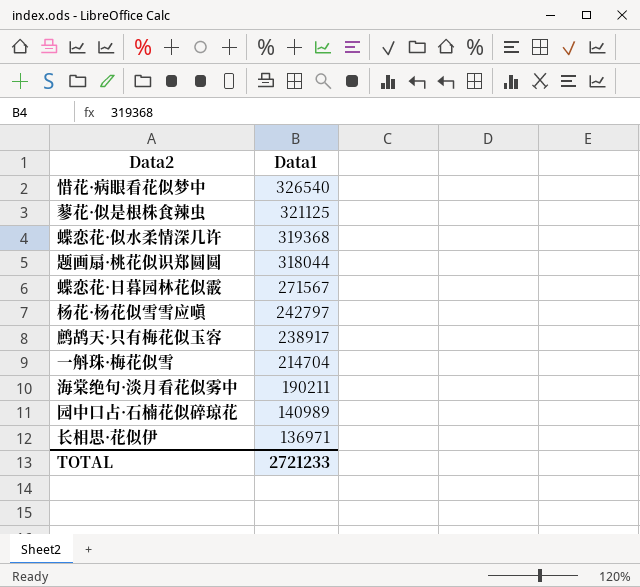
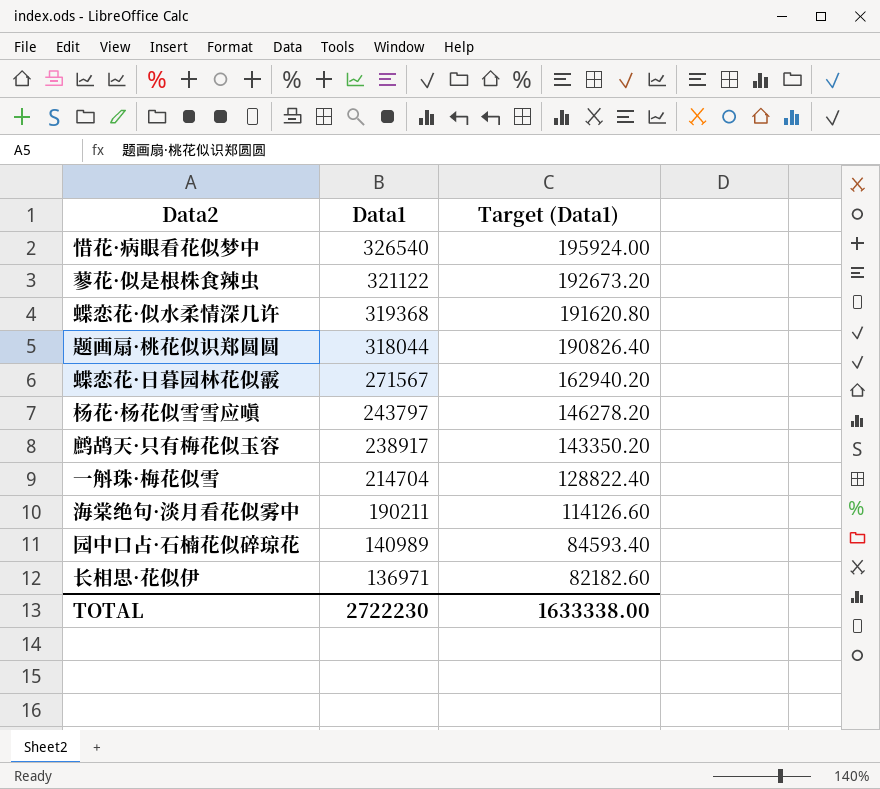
column Target (Data1) | formula: none -> [Data1] * 0.6
蓼花·似是根株食辣虫 | Data1: 321125 -> 321122
杨花·杨花似雪雪应嗔 | Data1: 242797 -> 243797
TOTAL | Data1: 2721233 -> 2722230

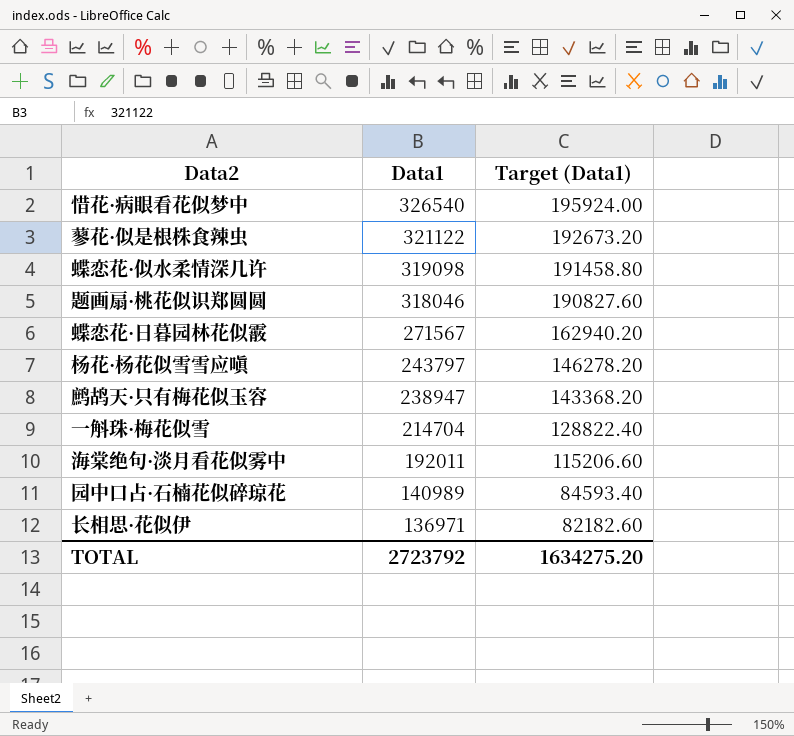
蝶恋花·似水柔情深几许 | Data1: 319368 -> 319098
蝶恋花·似水柔情深几许 | Target (Data1): 191620.80 -> 191458.80
题画扇·桃花似识郑圆圆 | Data1: 318044 -> 318046
题画扇·桃花似识郑圆圆 | Target (Data1): 190826.40 -> 190827.60
鹧鸪天·只有梅花似玉容 | Data1: 238917 -> 238947
鹧鸪天·只有梅花似玉容 | Target (Data1): 143350.20 -> 143368.20
海棠绝句·淡月看花似雾中 | Data1: 190211 -> 192011
海棠绝句·淡月看花似雾中 | Target (Data1): 114126.60 -> 115206.60
TOTAL | Data1: 2722230 -> 2723792
TOTAL | Target (Data1): 1633338.00 -> 1634275.20

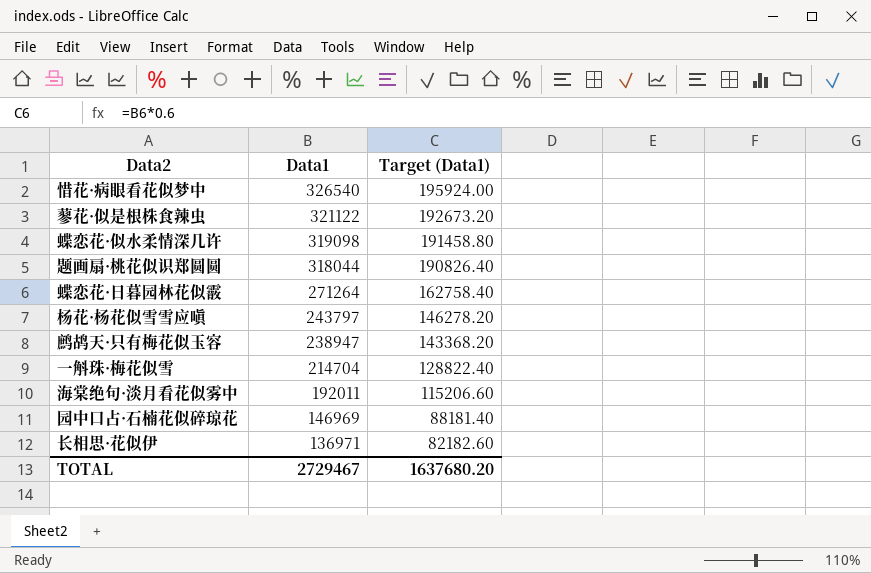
题画扇·桃花似识郑圆圆 | Data1: 318046 -> 318044
题画扇·桃花似识郑圆圆 | Target (Data1): 190827.60 -> 190826.40
蝶恋花·日暮园林花似霰 | Data1: 271567 -> 271264
蝶恋花·日暮园林花似霰 | Target (Data1): 162940.20 -> 162758.40
园中口占·石楠花似碎琼花 | Data1: 140989 -> 146969
园中口占·石楠花似碎琼花 | Target (Data1): 84593.40 -> 88181.40
TOTAL | Data1: 2723792 -> 2729467
TOTAL | Target (Data1): 1634275.20 -> 1637680.20

